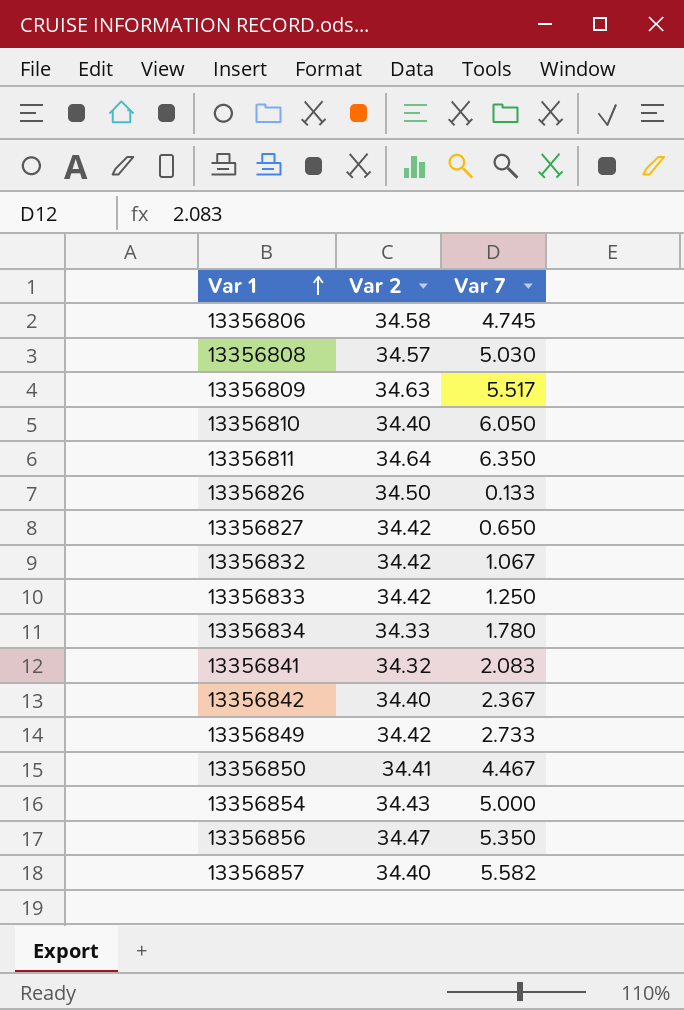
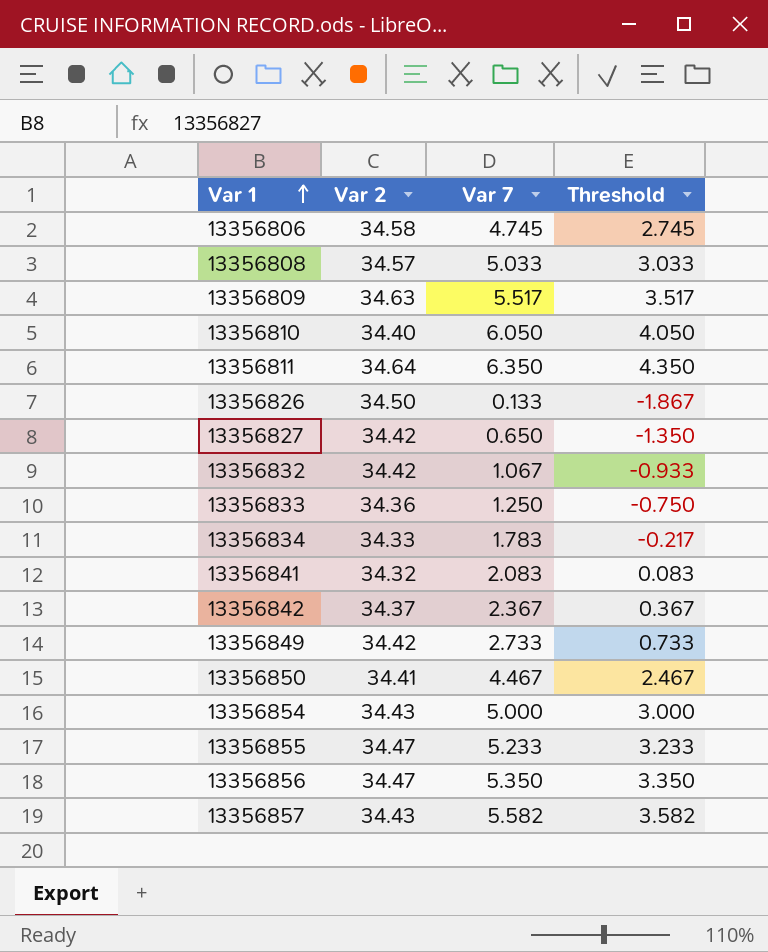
column Threshold | formula: none -> [Var 7] - 2
13356808 | Var 7: 5.030 -> 5.033
13356833 | Var 2: 34.42 -> 34.36
13356834 | Var 7: 1.780 -> 1.783
13356842 | Var 2: 34.40 -> 34.37
row 13356855: none -> 34.47 | 5.233 | 3.233
13356857 | Var 2: 34.40 -> 34.43

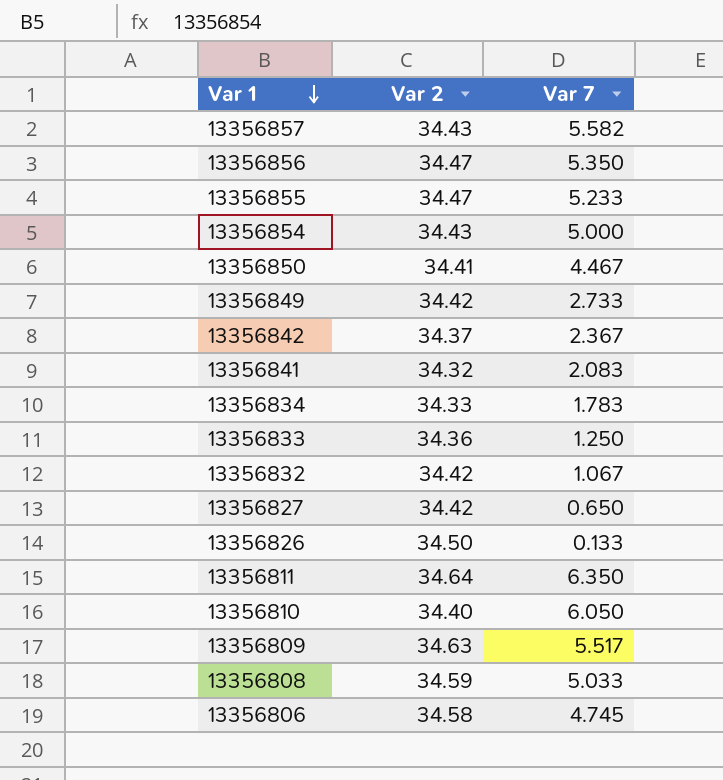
row order: Var 1 ascending -> Var 1 descending
column Threshold | formula: [Var 7] - 2 -> none
13356808 | Var 2: 34.57 -> 34.59

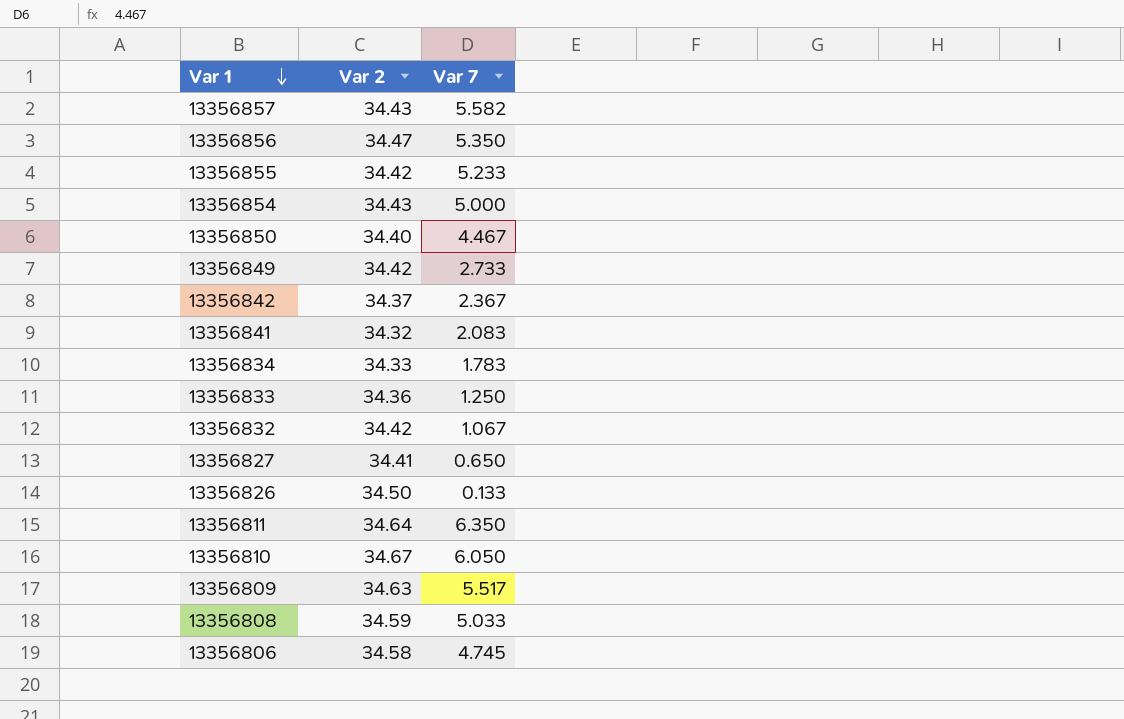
13356855 | Var 2: 34.47 -> 34.42
13356850 | Var 2: 34.41 -> 34.40
13356827 | Var 2: 34.42 -> 34.41
13356810 | Var 2: 34.40 -> 34.67

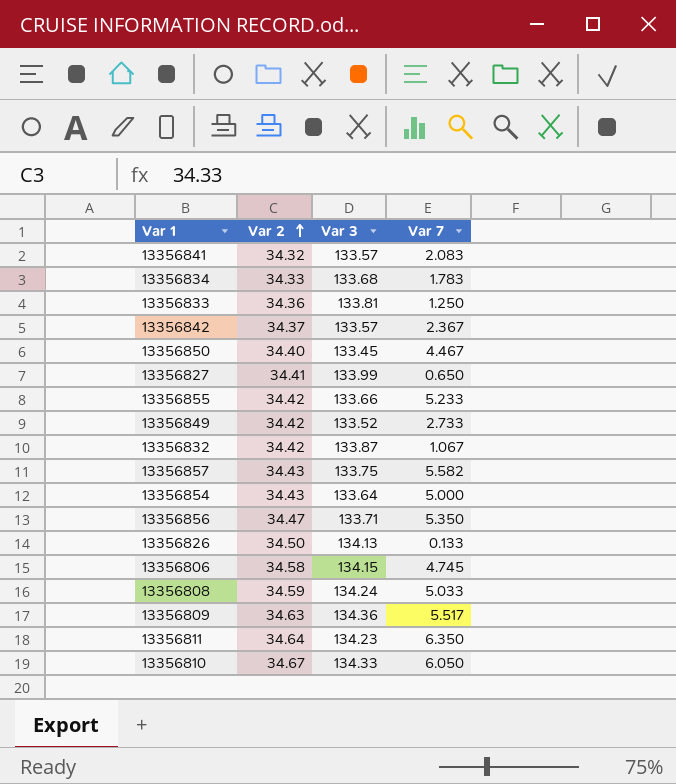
row order: Var 1 descending -> Var 2 ascending
column Var 3 | position: none -> 3

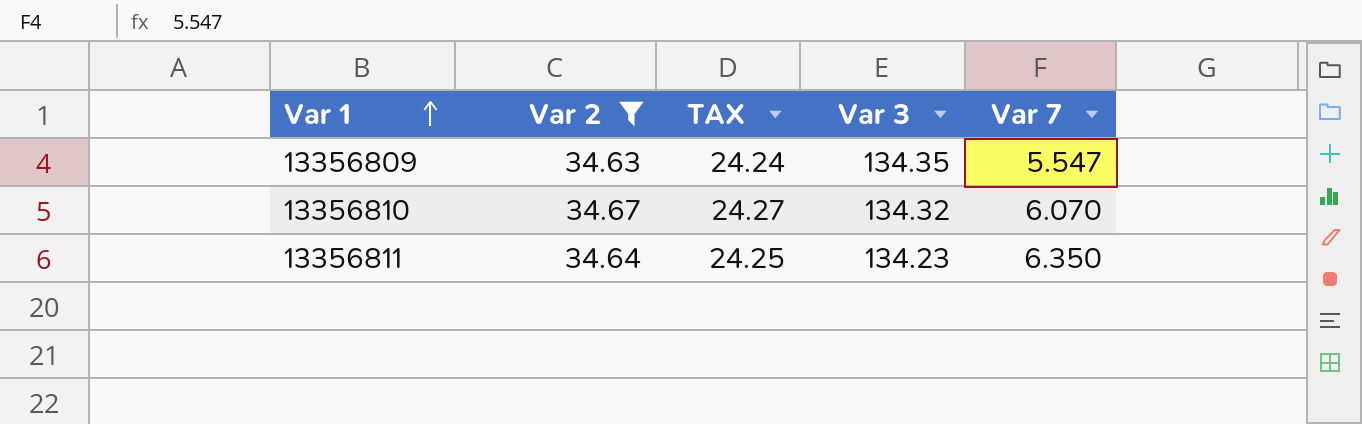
filter: none -> Var 2 >= 34.63
row order: Var 2 ascending -> Var 1 ascending
column TAX | formula: none -> [Var 2] * 0.7
13356809 | Var 3: 134.36 -> 134.35
13356809 | Var 7: 5.517 -> 5.547
13356810 | Var 3: 134.33 -> 134.32
13356810 | Var 7: 6.050 -> 6.070

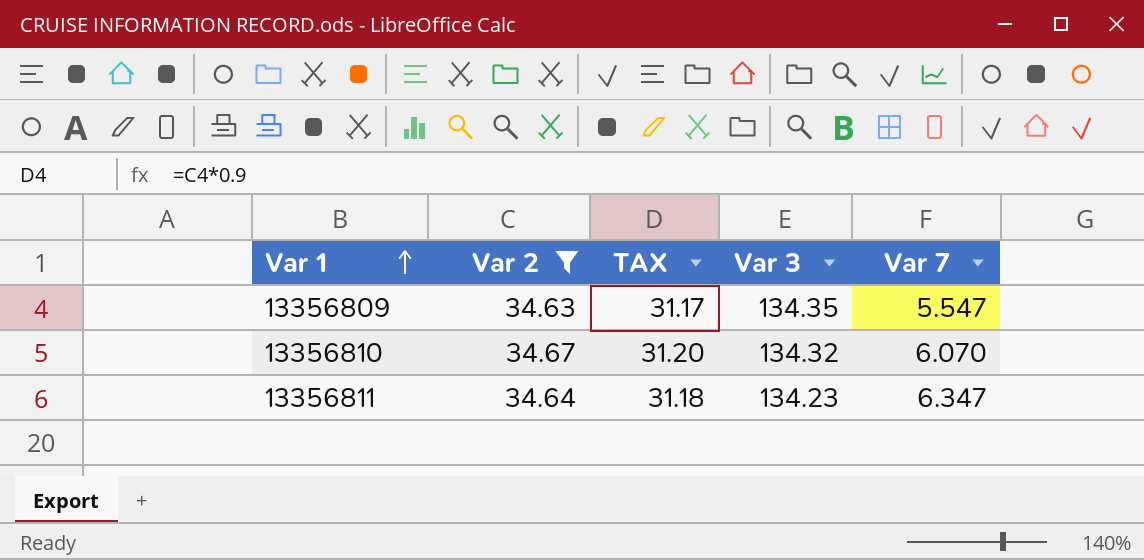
column TAX | formula: [Var 2] * 0.7 -> [Var 2] * 0.9
13356811 | Var 7: 6.350 -> 6.347

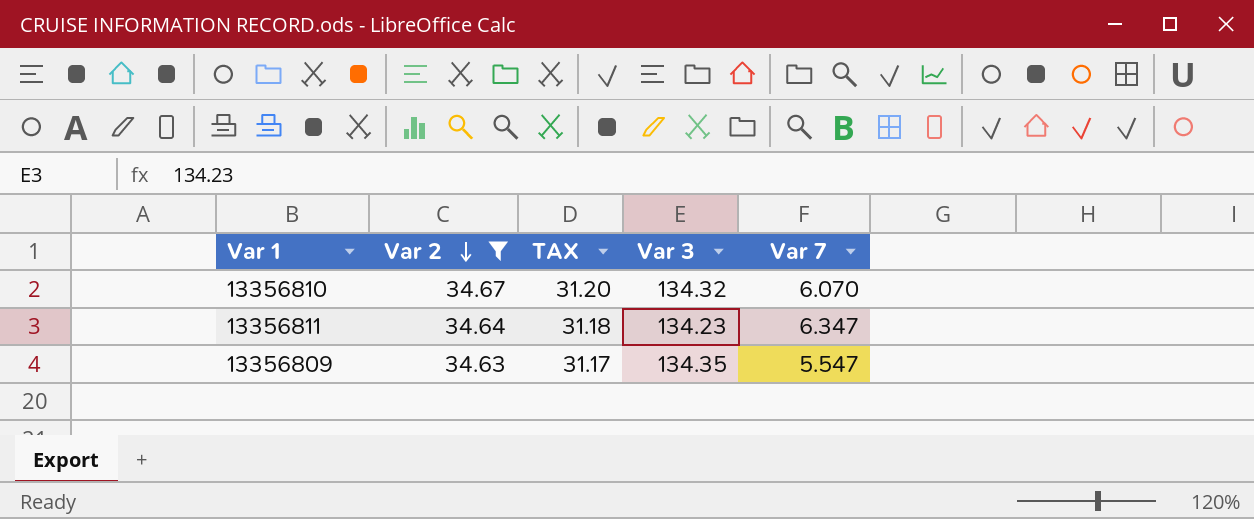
row order: Var 1 ascending -> Var 2 descending

